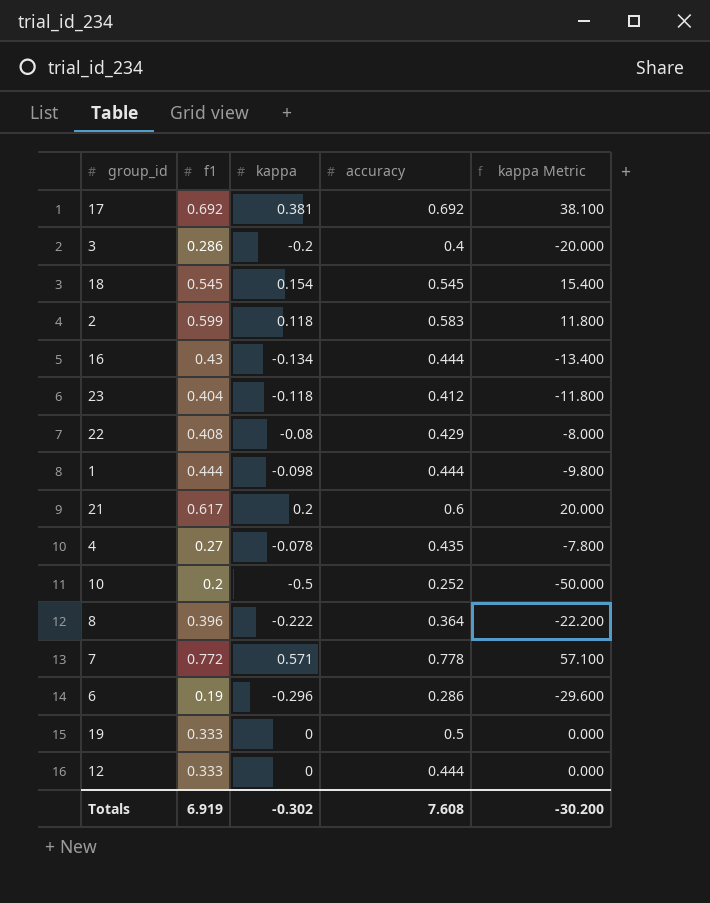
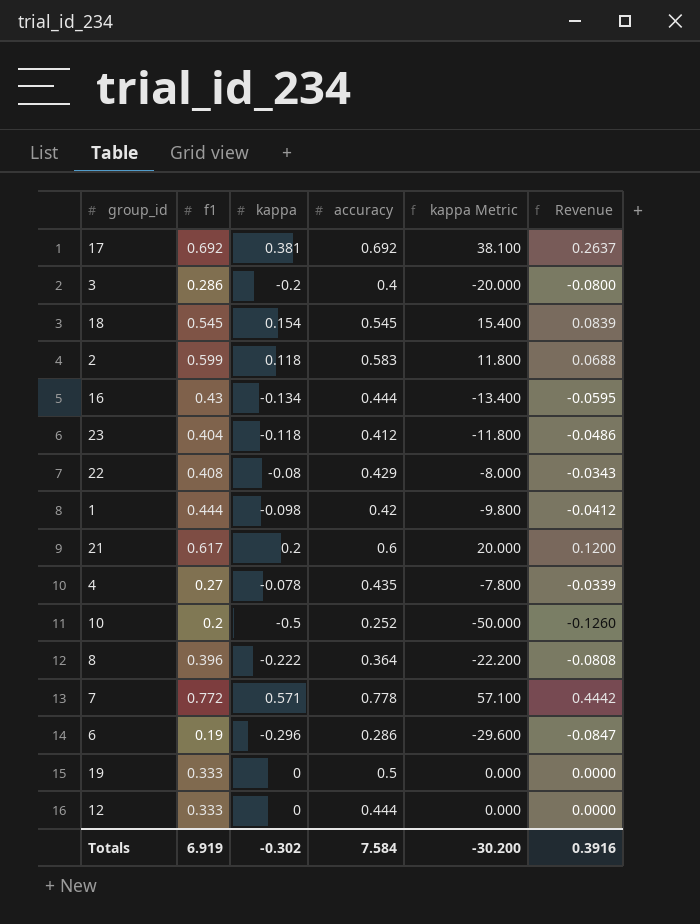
column Revenue | formula: none -> [kappa] * [accuracy]
1 | accuracy: 0.444 -> 0.42
Totals | accuracy: 7.608 -> 7.584

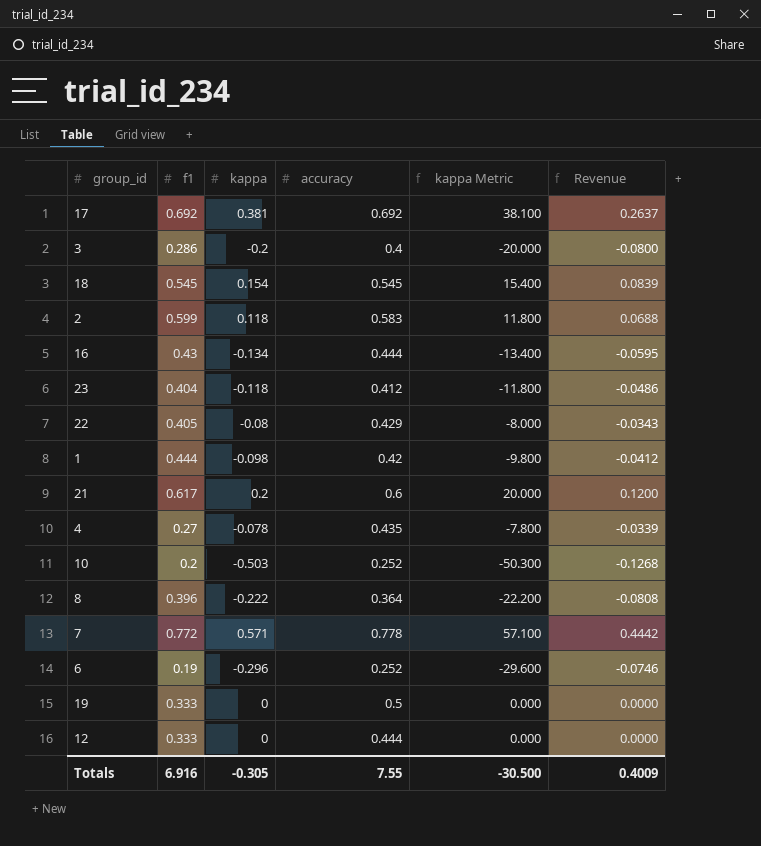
22 | f1: 0.408 -> 0.405
10 | kappa: -0.5 -> -0.503
10 | kappa Metric: -50.000 -> -50.300
10 | Revenue: -0.1260 -> -0.1268
6 | accuracy: 0.286 -> 0.252
6 | Revenue: -0.0847 -> -0.0746
Totals | f1: 6.919 -> 6.916
Totals | kappa: -0.302 -> -0.305
Totals | accuracy: 7.584 -> 7.55
Totals | kappa Metric: -30.200 -> -30.500
Totals | Revenue: 0.3916 -> 0.4009

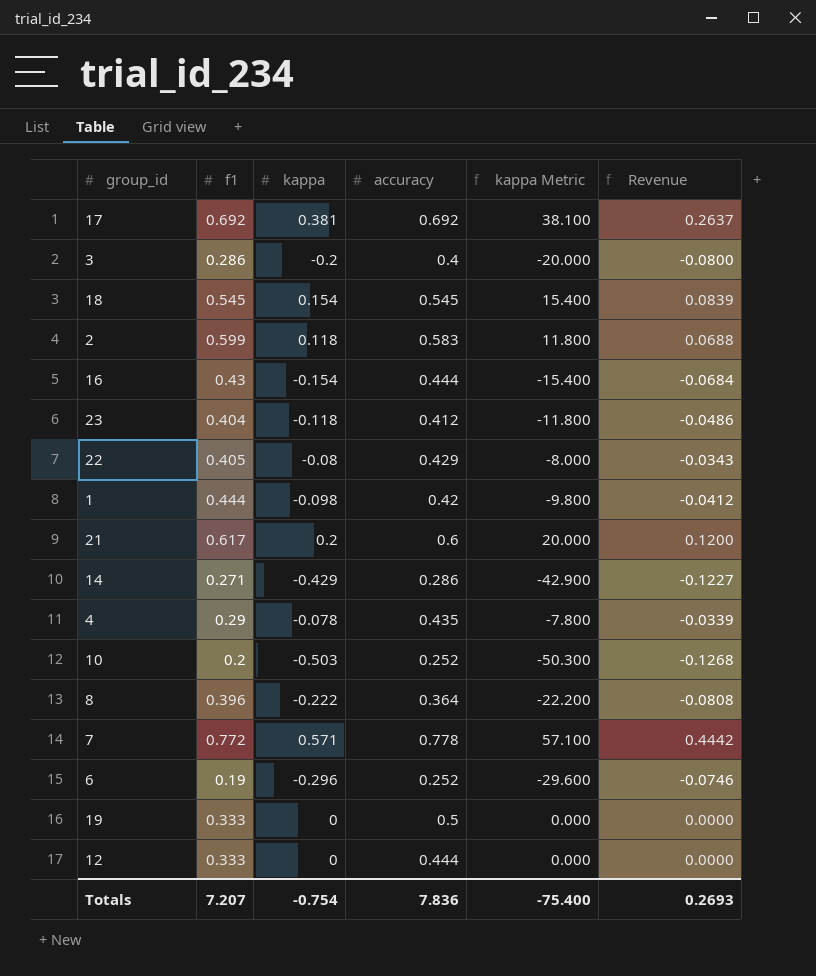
16 | kappa: -0.134 -> -0.154
16 | kappa Metric: -13.400 -> -15.400
16 | Revenue: -0.0595 -> -0.0684
row 14: none -> 0.271 | -0.429 | 0.286 | -42.900 | -0.1227
4 | f1: 0.27 -> 0.29
Totals | f1: 6.916 -> 7.207
Totals | kappa: -0.305 -> -0.754
Totals | accuracy: 7.55 -> 7.836
Totals | kappa Metric: -30.500 -> -75.400
Totals | Revenue: 0.4009 -> 0.2693

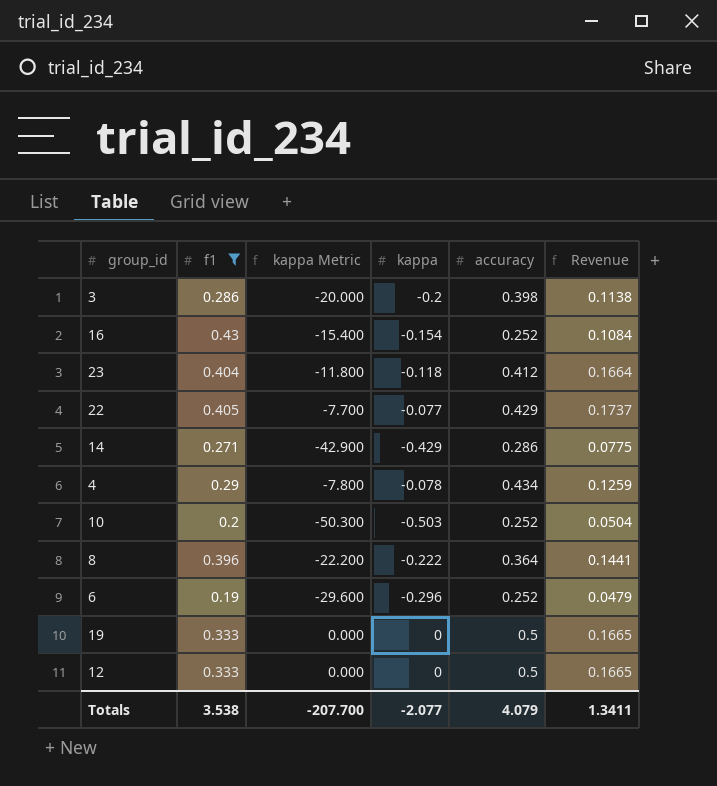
filter: none -> f1 <= 0.43
column kappa Metric | position: 5 -> 3
column Revenue | formula: [kappa] * [accuracy] -> [f1] * [accuracy]
3 | accuracy: 0.4 -> 0.398
16 | accuracy: 0.444 -> 0.252
22 | kappa Metric: -8.000 -> -7.700
22 | kappa: -0.08 -> -0.077
4 | accuracy: 0.435 -> 0.434
12 | accuracy: 0.444 -> 0.5
Totals | f1: 7.207 -> 3.538
Totals | kappa Metric: -75.400 -> -207.700
Totals | kappa: -0.754 -> -2.077
Totals | accuracy: 7.836 -> 4.079
Totals | Revenue: 0.2693 -> 1.3411

